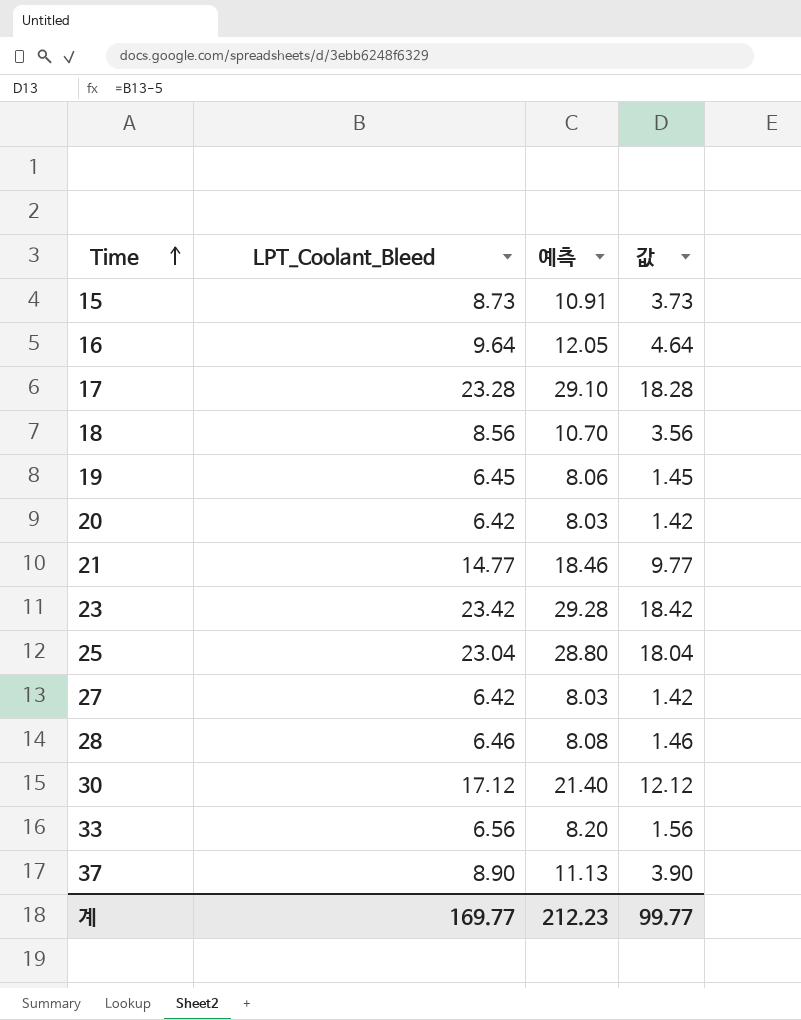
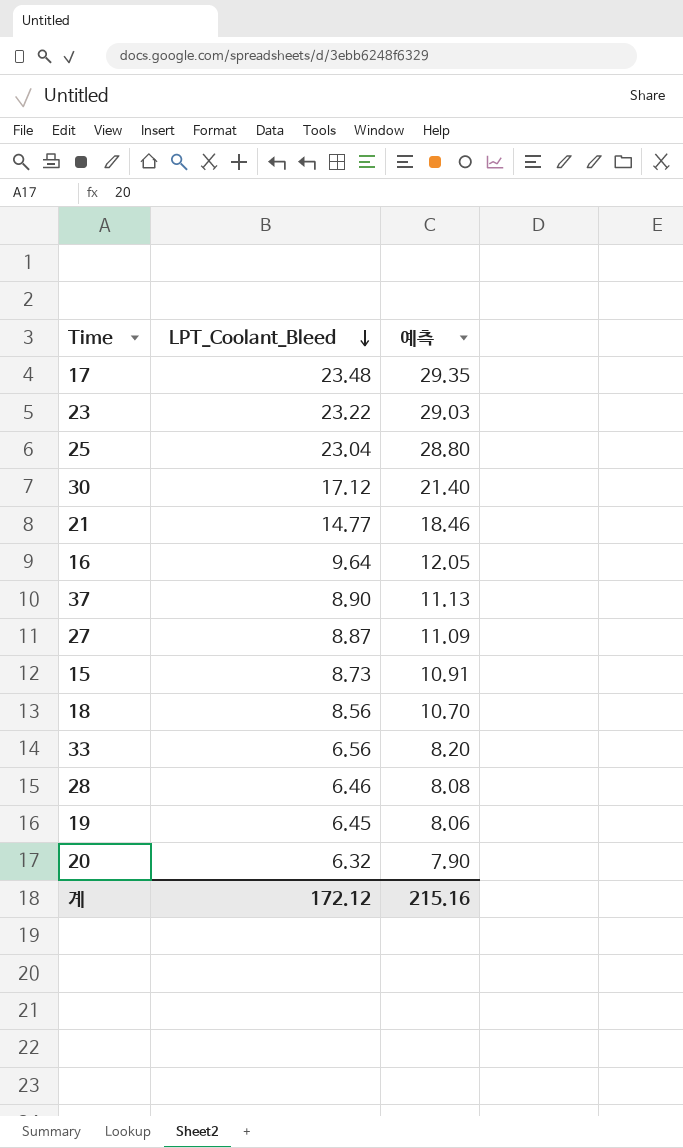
row order: Time ascending -> LPT_Coolant_Bleed descending
column 값 | formula: [LPT_Coolant_Bleed] - 5 -> none
17 | LPT_Coolant_Bleed: 23.28 -> 23.48
17 | 예측: 29.10 -> 29.35
23 | LPT_Coolant_Bleed: 23.42 -> 23.22
23 | 예측: 29.28 -> 29.03
27 | LPT_Coolant_Bleed: 6.42 -> 8.87
27 | 예측: 8.03 -> 11.09
20 | LPT_Coolant_Bleed: 6.42 -> 6.32
20 | 예측: 8.03 -> 7.90
계 | LPT_Coolant_Bleed: 169.77 -> 172.12
계 | 예측: 212.23 -> 215.16

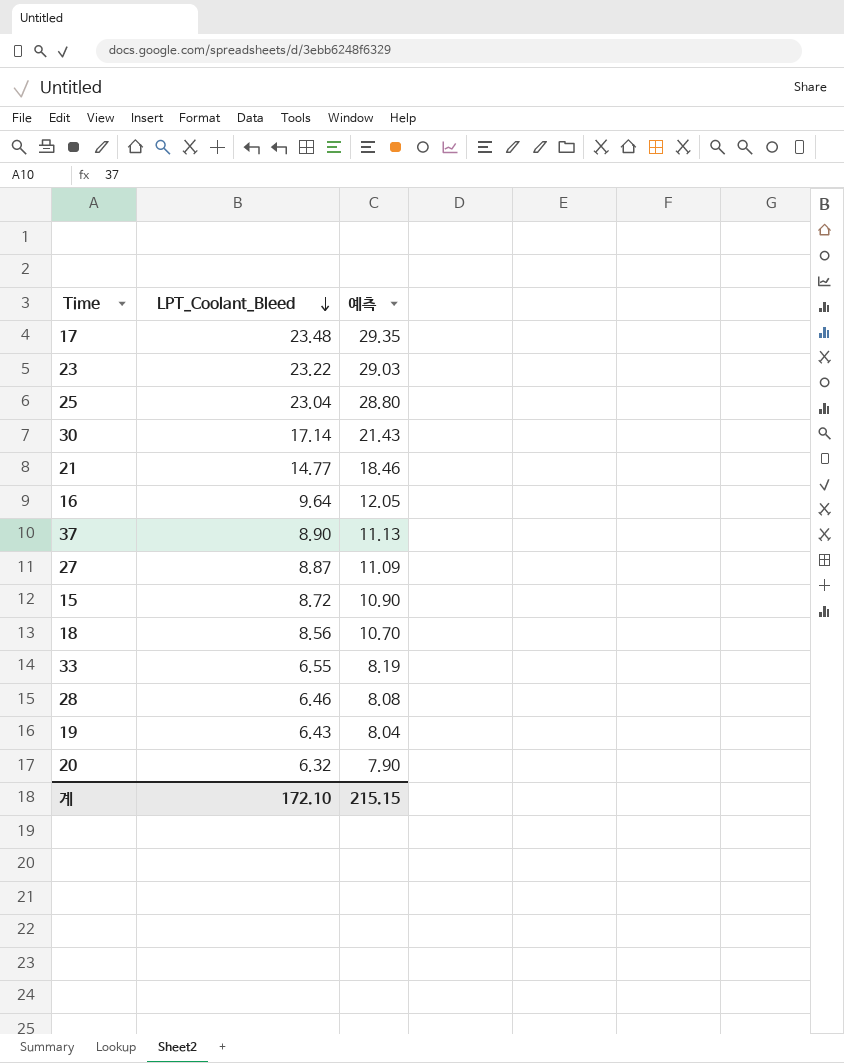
30 | LPT_Coolant_Bleed: 17.12 -> 17.14
30 | 예측: 21.40 -> 21.43
15 | LPT_Coolant_Bleed: 8.73 -> 8.72
15 | 예측: 10.91 -> 10.90
33 | LPT_Coolant_Bleed: 6.56 -> 6.55
33 | 예측: 8.20 -> 8.19
19 | LPT_Coolant_Bleed: 6.45 -> 6.43
19 | 예측: 8.06 -> 8.04
계 | LPT_Coolant_Bleed: 172.12 -> 172.10
계 | 예측: 215.16 -> 215.15

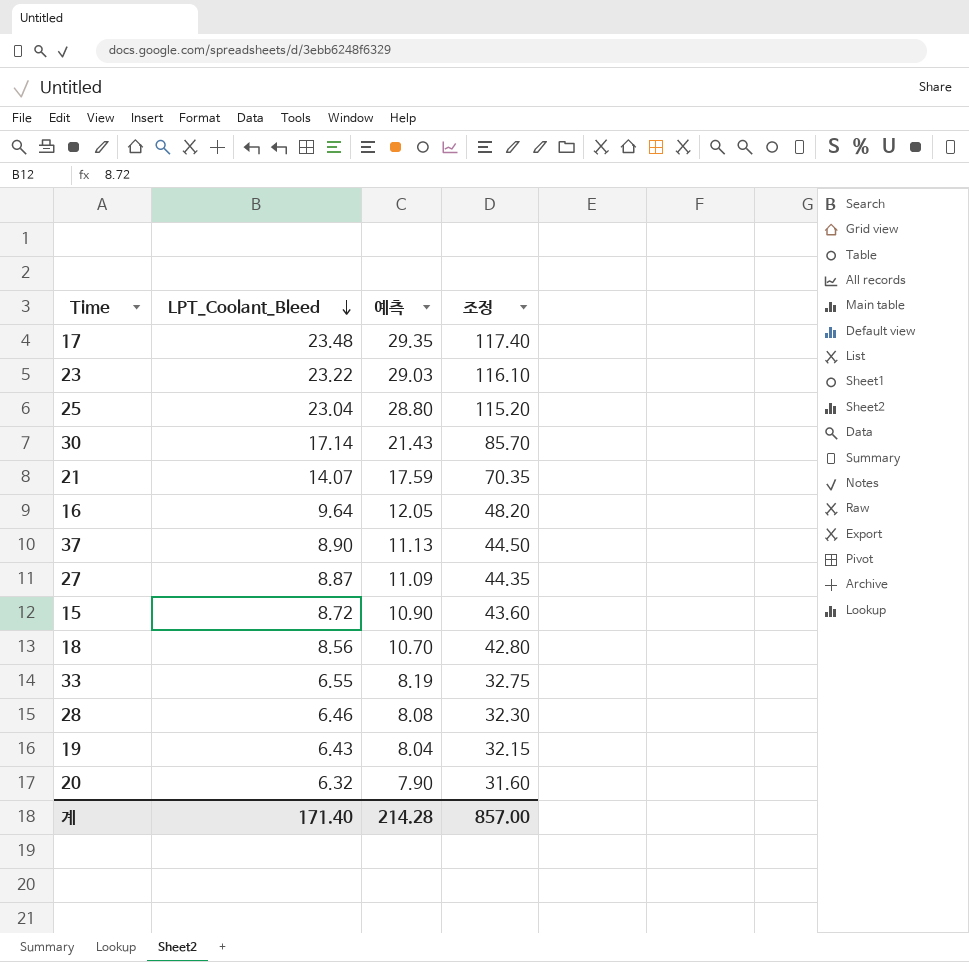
column 조정 | formula: none -> [LPT_Coolant_Bleed] * 5
21 | LPT_Coolant_Bleed: 14.77 -> 14.07
21 | 예측: 18.46 -> 17.59
계 | LPT_Coolant_Bleed: 172.10 -> 171.40
계 | 예측: 215.15 -> 214.28

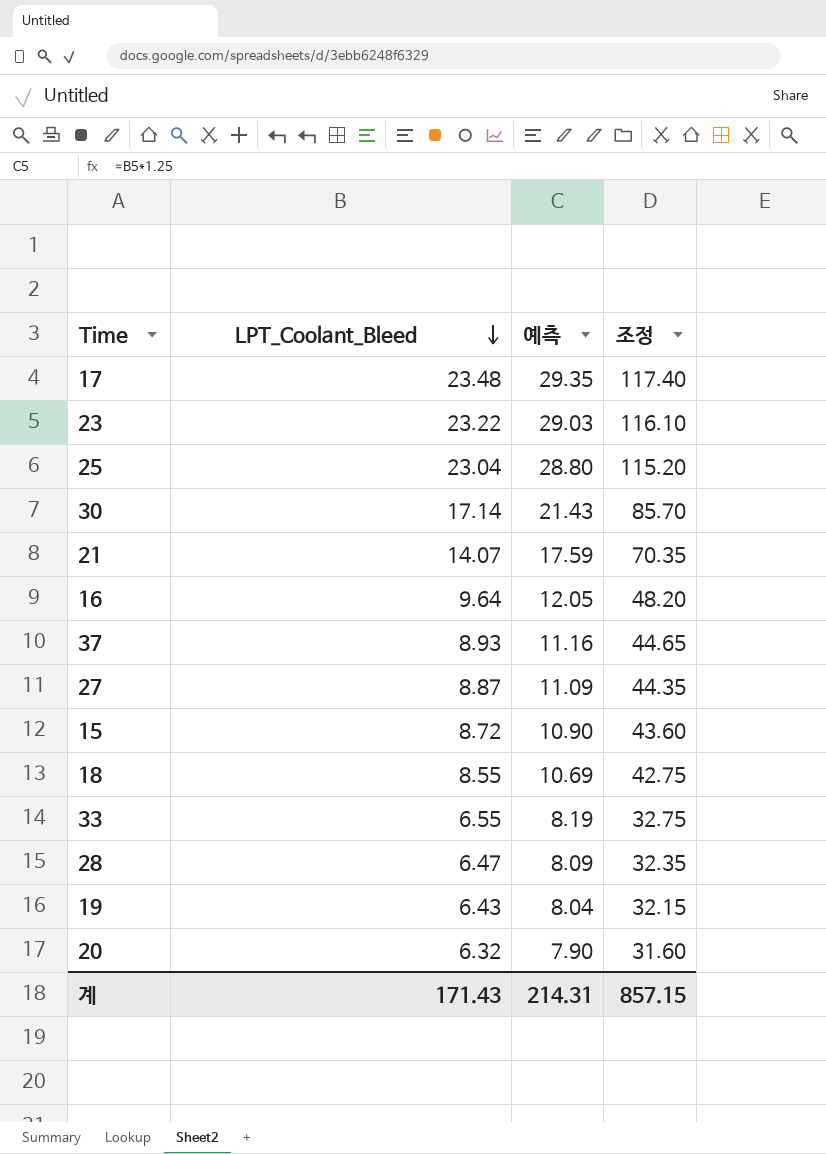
37 | LPT_Coolant_Bleed: 8.90 -> 8.93
37 | 예측: 11.13 -> 11.16
37 | 조정: 44.50 -> 44.65
18 | LPT_Coolant_Bleed: 8.56 -> 8.55
18 | 예측: 10.70 -> 10.69
18 | 조정: 42.80 -> 42.75
28 | LPT_Coolant_Bleed: 6.46 -> 6.47
28 | 예측: 8.08 -> 8.09
28 | 조정: 32.30 -> 32.35
계 | LPT_Coolant_Bleed: 171.40 -> 171.43
계 | 예측: 214.28 -> 214.31
계 | 조정: 857.00 -> 857.15

